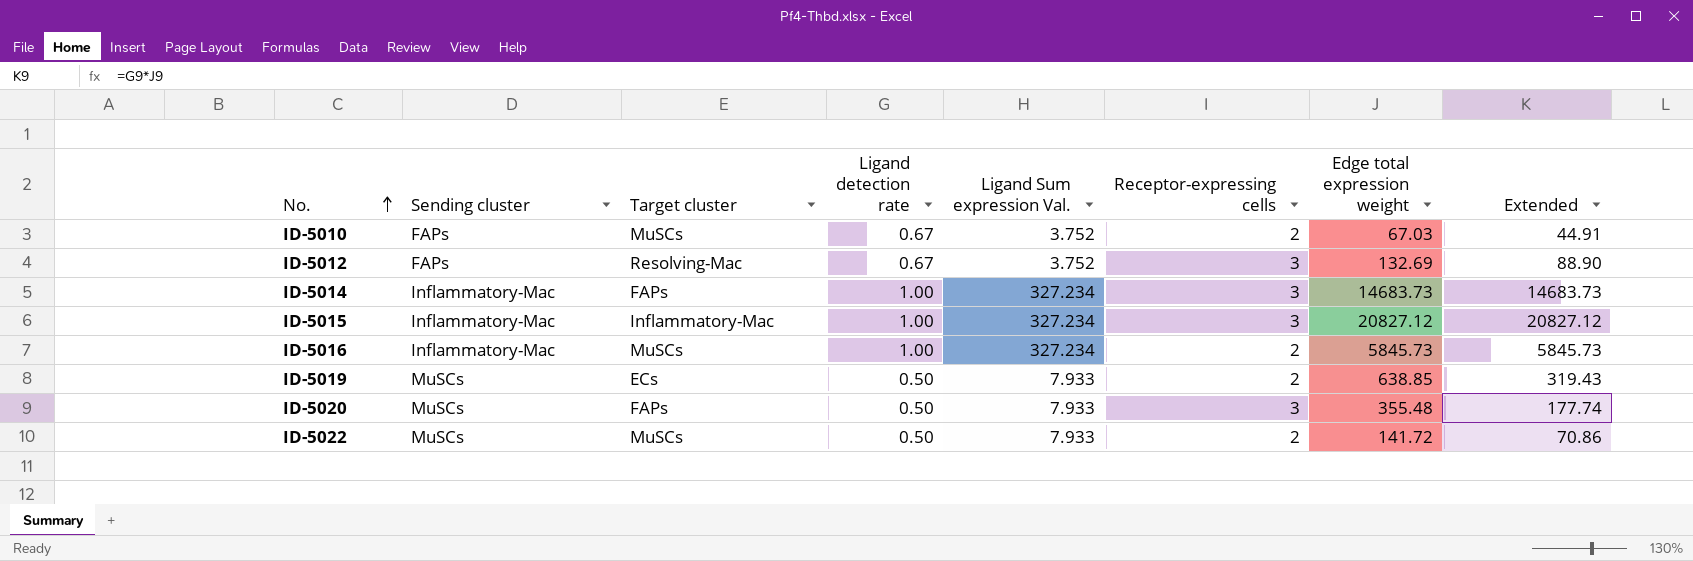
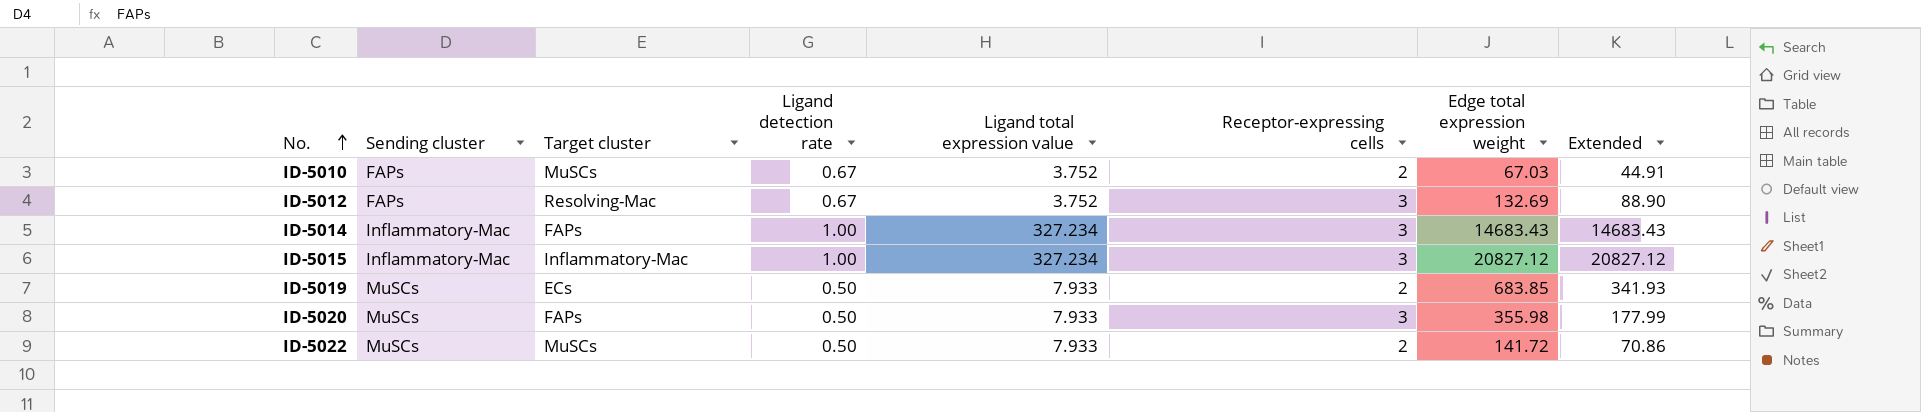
column name: Ligand Sum expression Val. -> Ligand total expression value
row ID-5016: Inflammatory-Mac | MuSCs | 1.00 | 327.234 | 2 | 5845.73 | 5845.73 -> none
ID-5014 | Edge total expression weight: 14683.73 -> 14683.43
ID-5014 | Extended: 14683.73 -> 14683.43
ID-5019 | Edge total expression weight: 638.85 -> 683.85
ID-5019 | Extended: 319.43 -> 341.93
ID-5020 | Edge total expression weight: 355.48 -> 355.98
ID-5020 | Extended: 177.74 -> 177.99

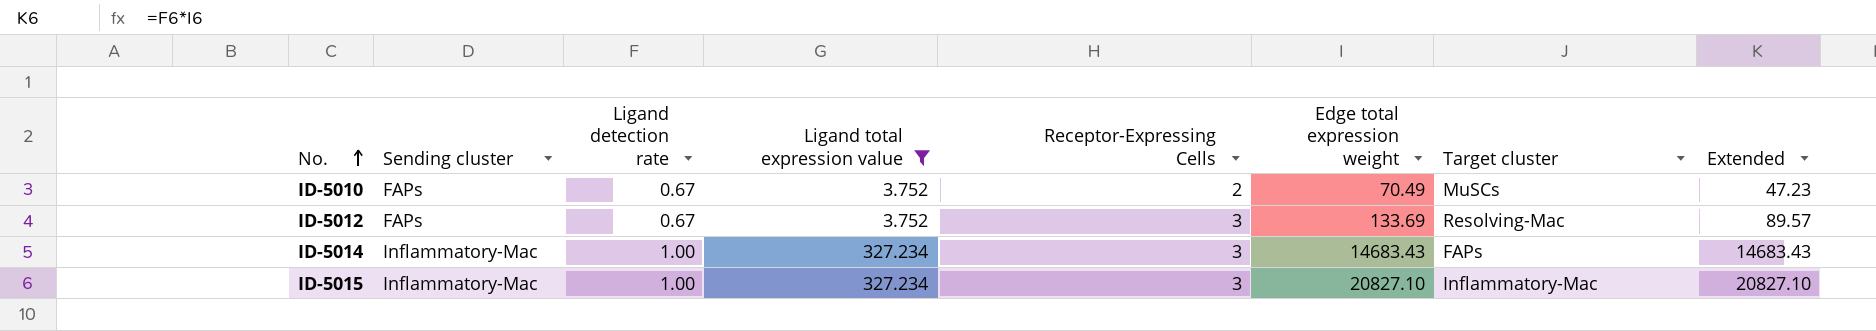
filter: none -> Ligand total expression value != 7.933
column name: Receptor-expressing cells -> Receptor-Expressing Cells
column Target cluster | position: 3 -> 7
ID-5010 | Edge total expression weight: 67.03 -> 70.49
ID-5010 | Extended: 44.91 -> 47.23
ID-5012 | Edge total expression weight: 132.69 -> 133.69
ID-5012 | Extended: 88.90 -> 89.57
ID-5015 | Edge total expression weight: 20827.12 -> 20827.10
ID-5015 | Extended: 20827.12 -> 20827.10

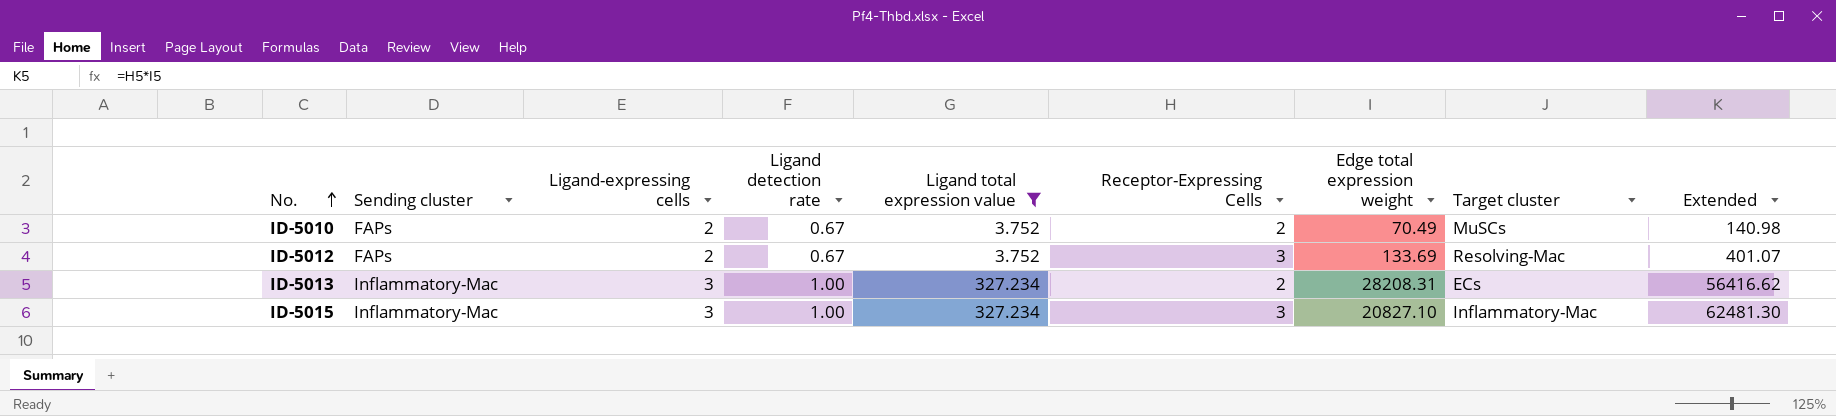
column Ligand-expressing cells | position: none -> 3
column Extended | formula: [Ligand detection rate] * [Edge total expression weight] -> [Receptor-Expressing Cells] * [Edge total expression weight]
row ID-5014: Inflammatory-Mac | 1.00 | 327.234 | 3 | 14683.43 | FAPs | 14683.43 -> none
row ID-5013: none -> Inflammatory-Mac | 3 | 1.00 | 327.234 | 2 | 28208.31 | ECs | 56416.62

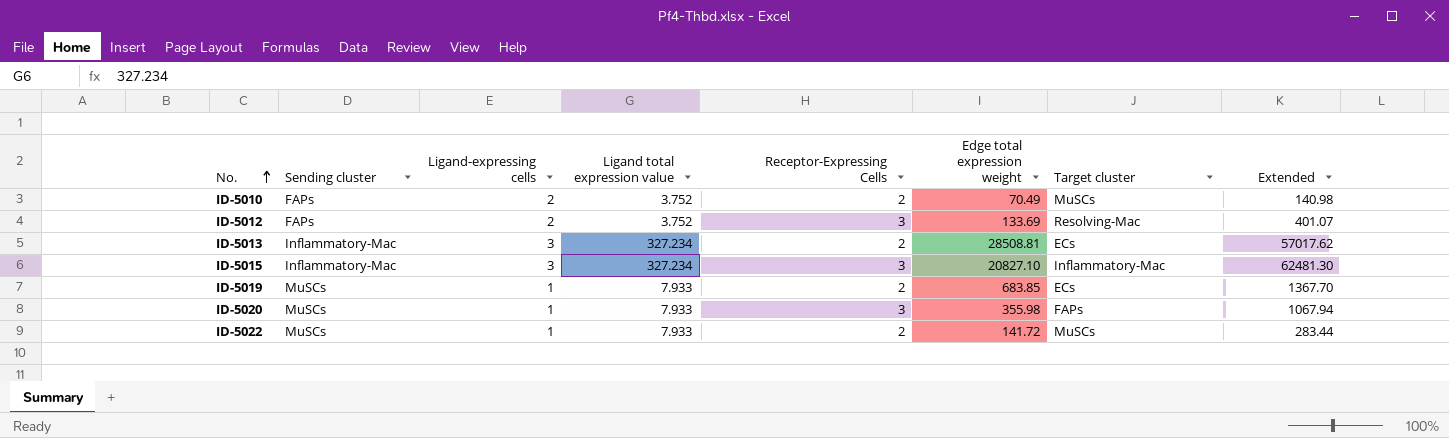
filter: Ligand total expression value != 7.933 -> none
column Ligand detection rate | position: 4 -> none
ID-5013 | Edge total expression weight: 28208.31 -> 28508.81
ID-5013 | Extended: 56416.62 -> 57017.62

